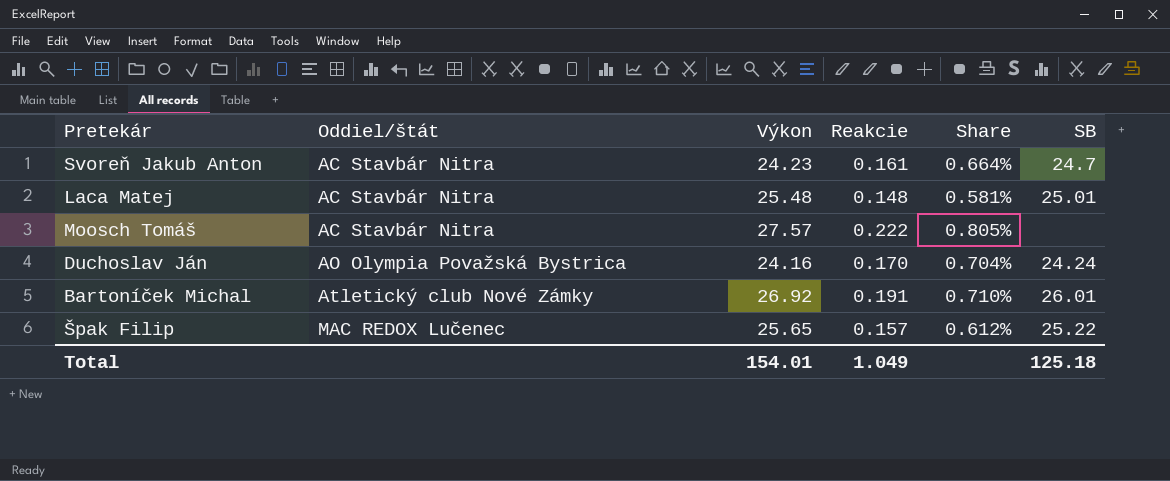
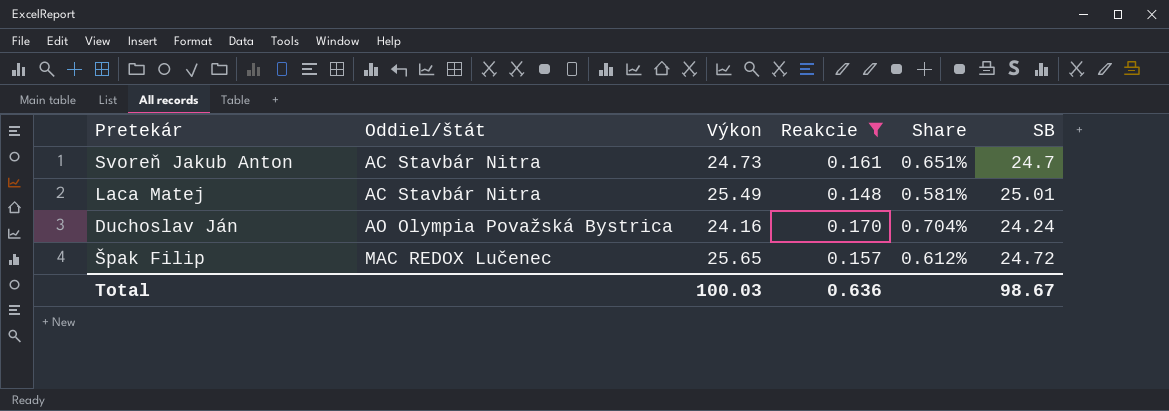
filter: none -> Reakcie <= 0.170
Svoreň Jakub Anton | Výkon: 24.23 -> 24.73
Svoreň Jakub Anton | Share: 0.664% -> 0.651%
Laca Matej | Výkon: 25.48 -> 25.49
Špak Filip | SB: 25.22 -> 24.72
Total | Výkon: 154.01 -> 100.03
Total | Reakcie: 1.049 -> 0.636
Total | SB: 125.18 -> 98.67

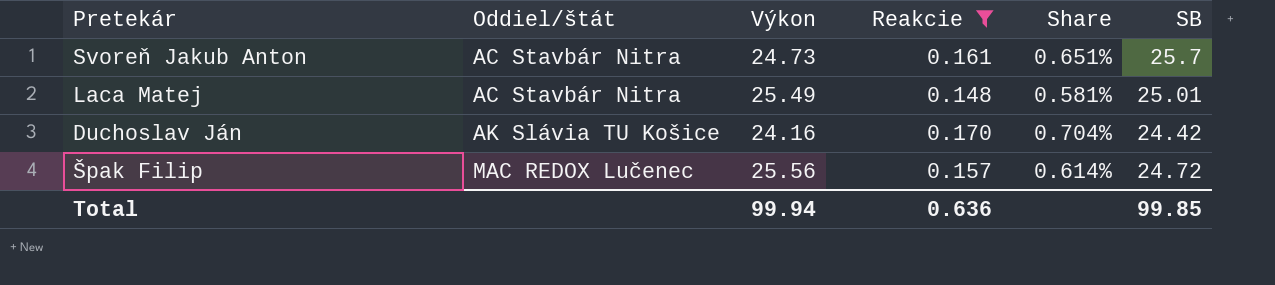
Svoreň Jakub Anton | SB: 24.7 -> 25.7
Duchoslav Ján | Oddiel/štát: AO Olympia Považská Bystrica -> AK Slávia TU Košice
Duchoslav Ján | SB: 24.24 -> 24.42
Špak Filip | Výkon: 25.65 -> 25.56
Špak Filip | Share: 0.612% -> 0.614%
Total | Výkon: 100.03 -> 99.94
Total | SB: 98.67 -> 99.85

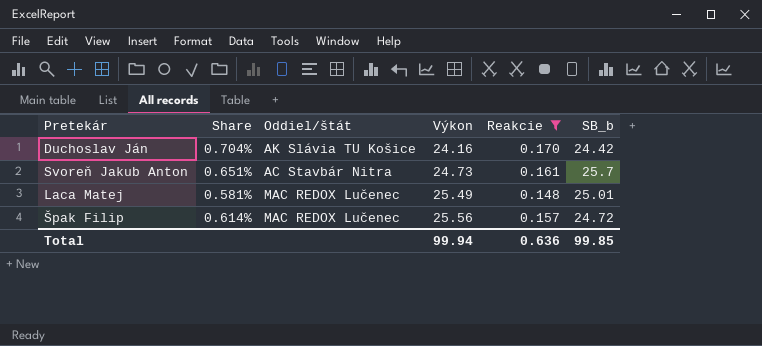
row order: Oddiel/štát ascending -> Výkon ascending
column Share | position: 5 -> 2
column name: SB -> SB_b
Laca Matej | Oddiel/štát: AC Stavbár Nitra -> MAC REDOX Lučenec

